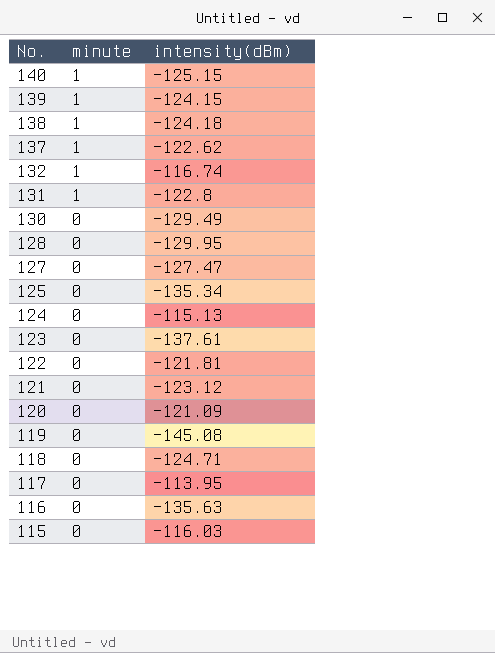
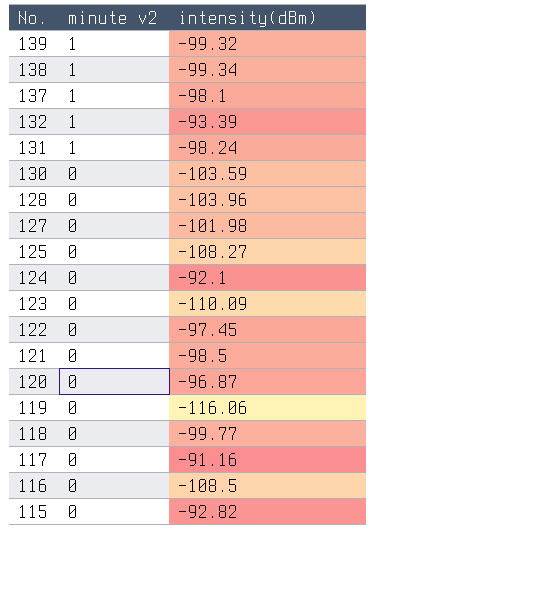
column name: minute -> minute v2
row 140: 1 | -125.15 -> none
139 | intensity(dBm): -124.15 -> -99.32
138 | intensity(dBm): -124.18 -> -99.34
137 | intensity(dBm): -122.62 -> -98.1
132 | intensity(dBm): -116.74 -> -93.39
131 | intensity(dBm): -122.8 -> -98.24
130 | intensity(dBm): -129.49 -> -103.59
128 | intensity(dBm): -129.95 -> -103.96
127 | intensity(dBm): -127.47 -> -101.98
125 | intensity(dBm): -135.34 -> -108.27
124 | intensity(dBm): -115.13 -> -92.1
123 | intensity(dBm): -137.61 -> -110.09
122 | intensity(dBm): -121.81 -> -97.45
121 | intensity(dBm): -123.12 -> -98.5
120 | intensity(dBm): -121.09 -> -96.87
119 | intensity(dBm): -145.08 -> -116.06
118 | intensity(dBm): -124.71 -> -99.77
117 | intensity(dBm): -113.95 -> -91.16
116 | intensity(dBm): -135.63 -> -108.5
115 | intensity(dBm): -116.03 -> -92.82

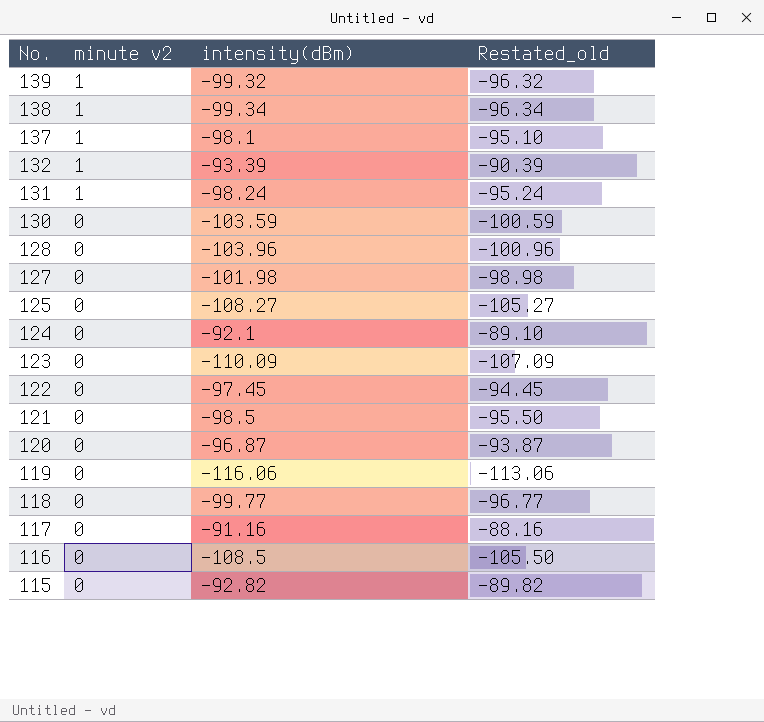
column Restated_old | formula: none -> [intensity(dBm)] + 3

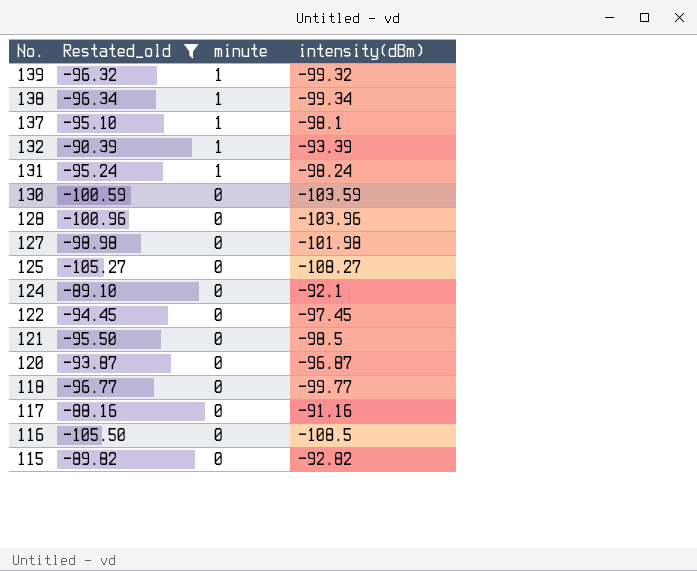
filter: none -> Restated_old >= -105.50
column Restated_old | position: 4 -> 2
column name: minute v2 -> minute

